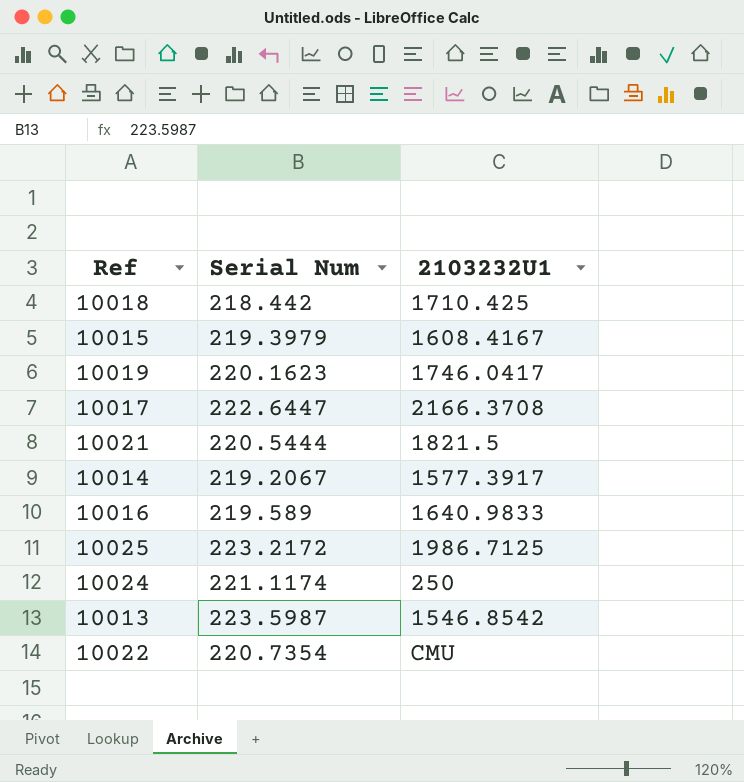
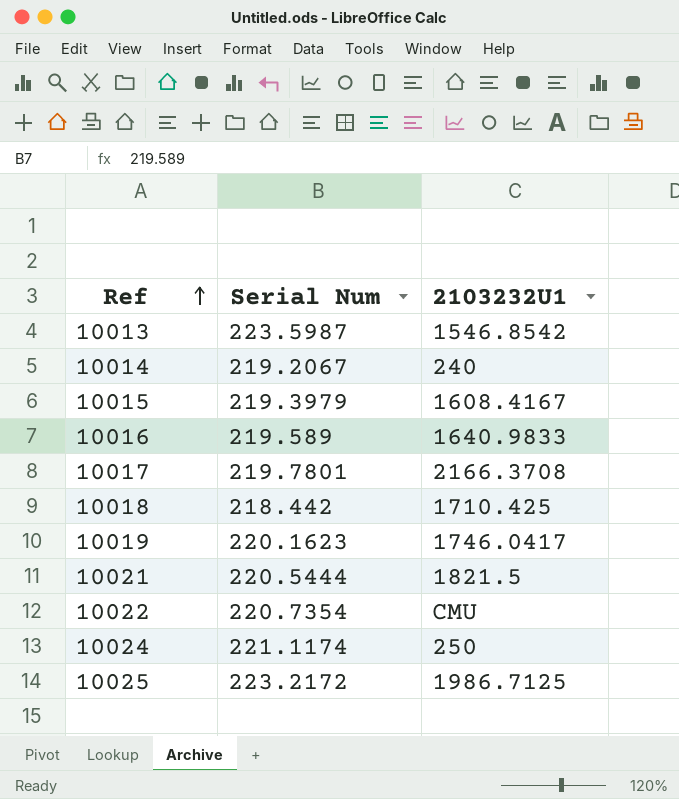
row order: none -> Ref ascending
10014 | 2103232U1: 1577.3917 -> 240
10017 | Serial Num: 222.6447 -> 219.7801

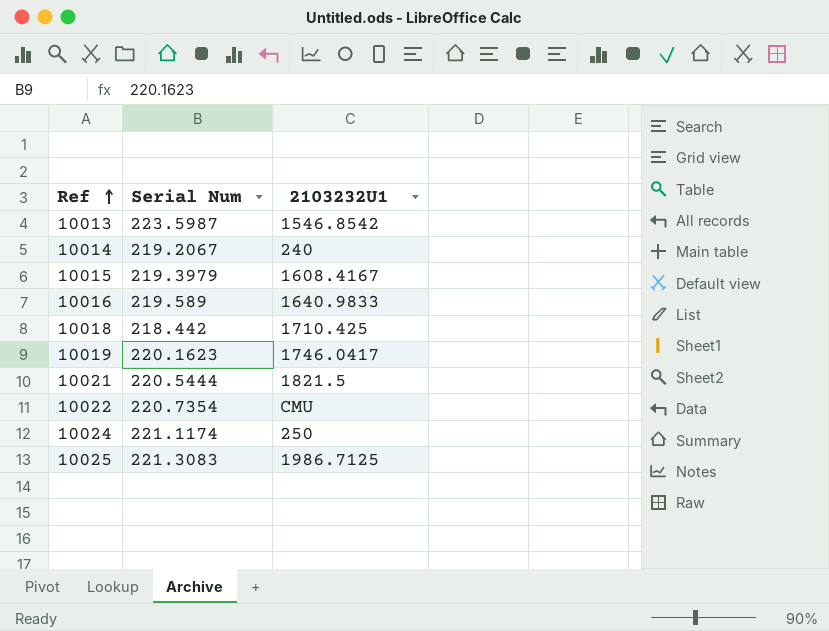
row 10017: 219.7801 | 2166.3708 -> none
10025 | Serial Num: 223.2172 -> 221.3083

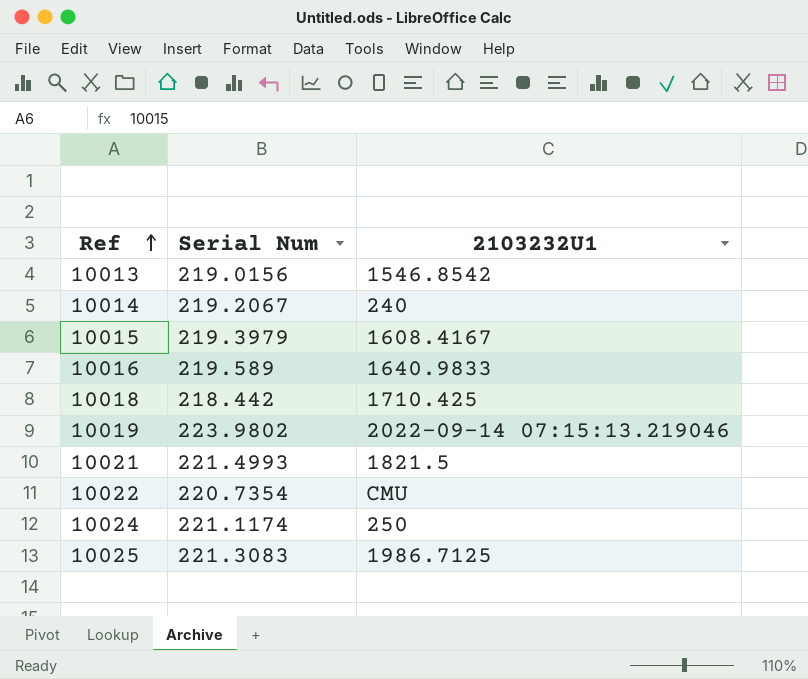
10013 | Serial Num: 223.5987 -> 219.0156
10019 | Serial Num: 220.1623 -> 223.9802
10019 | 2103232U1: 1746.0417 -> 2022-09-14 07:15:13.219046
10021 | Serial Num: 220.5444 -> 221.4993

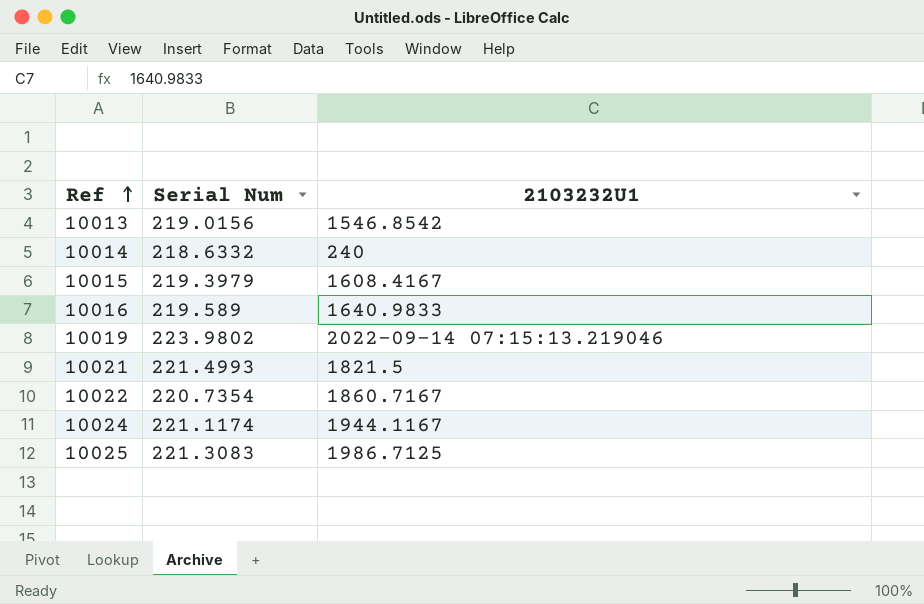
row 10018: 218.442 | 1710.425 -> none
10014 | Serial Num: 219.2067 -> 218.6332
10022 | 2103232U1: CMU -> 1860.7167
10024 | 2103232U1: 250 -> 1944.1167

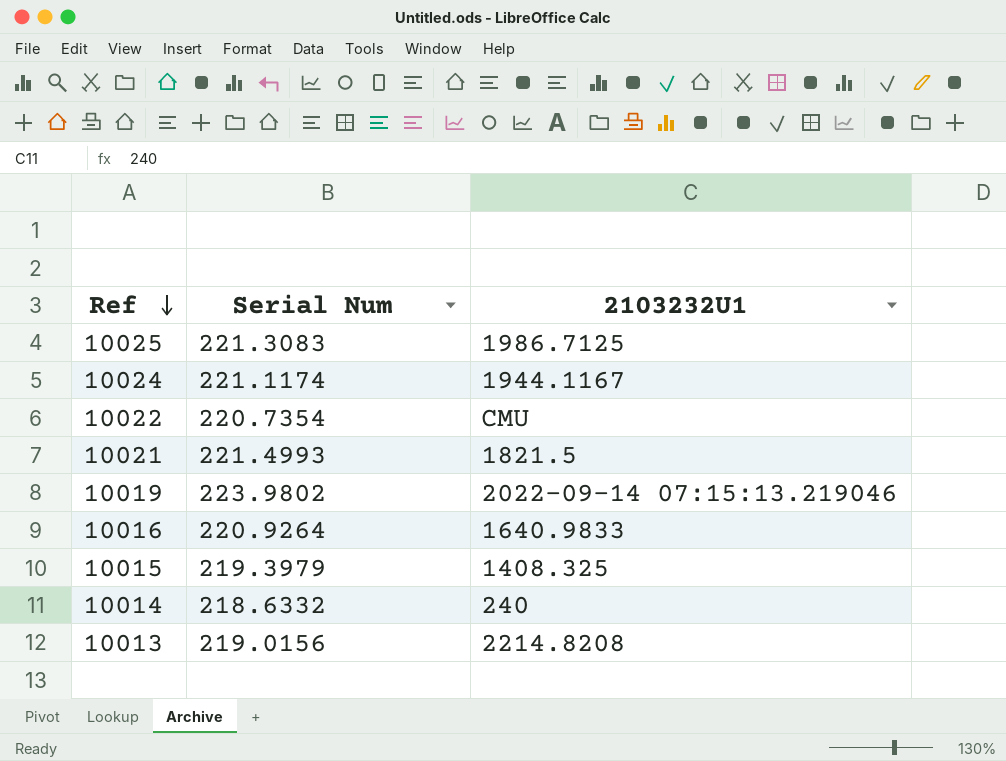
row order: Ref ascending -> Ref descending
10022 | 2103232U1: 1860.7167 -> CMU
10016 | Serial Num: 219.589 -> 220.9264
10015 | 2103232U1: 1608.4167 -> 1408.325
10013 | 2103232U1: 1546.8542 -> 2214.8208

